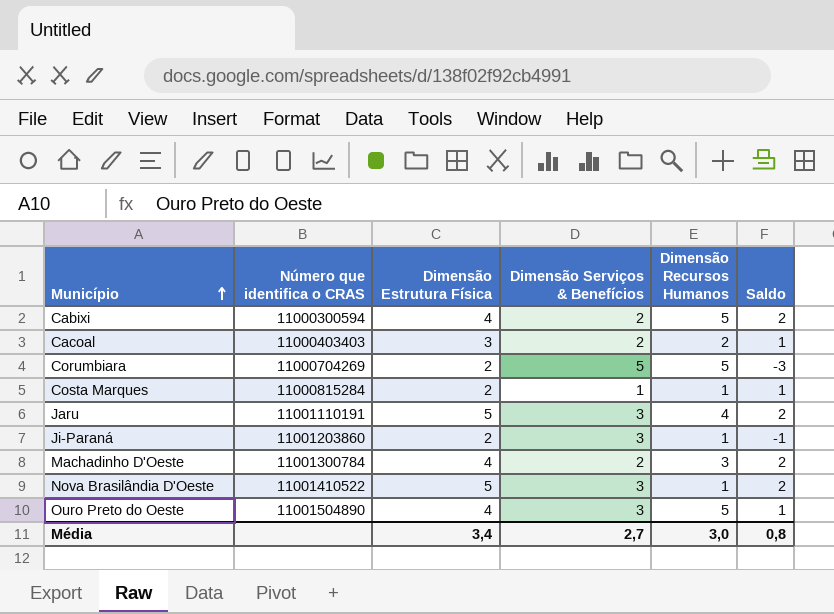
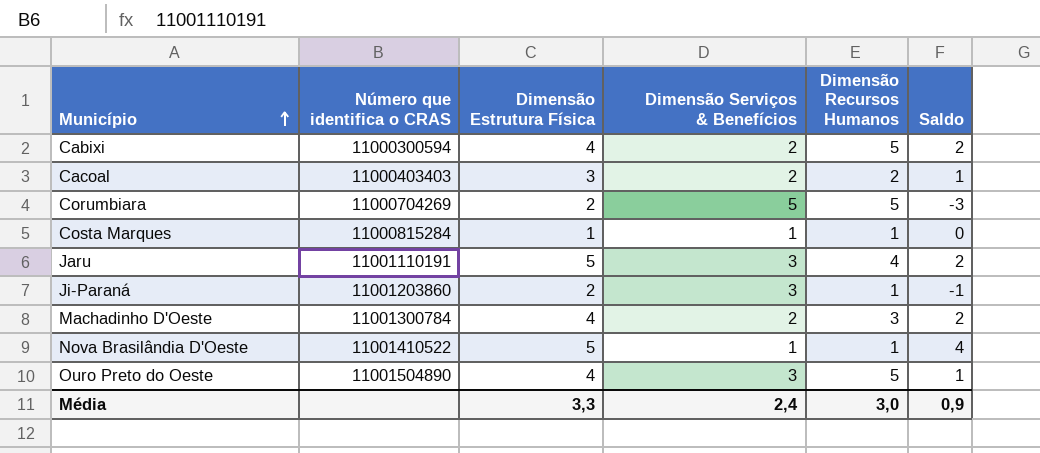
Costa Marques | Dimensão Estrutura Física: 2 -> 1
Costa Marques | Saldo: 1 -> 0
Nova Brasilândia D'Oeste | Dimensão Serviços & Benefícios: 3 -> 1
Nova Brasilândia D'Oeste | Saldo: 2 -> 4
Média | Dimensão Estrutura Física: 3,4 -> 3,3
Média | Dimensão Serviços & Benefícios: 2,7 -> 2,4
Média | Saldo: 0,8 -> 0,9

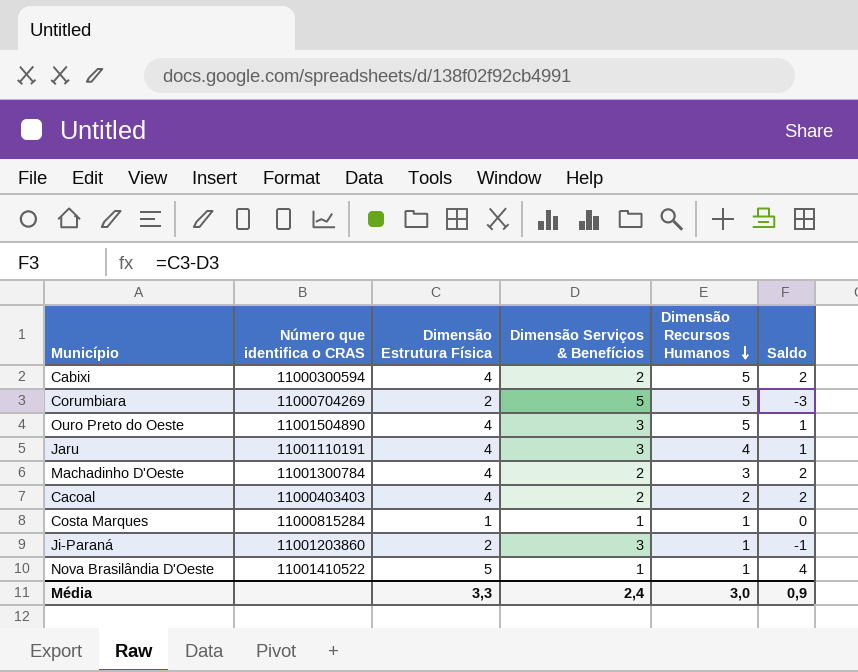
row order: Município ascending -> Dimensão Recursos Humanos descending
Jaru | Dimensão Estrutura Física: 5 -> 4
Jaru | Saldo: 2 -> 1
Cacoal | Dimensão Estrutura Física: 3 -> 4
Cacoal | Saldo: 1 -> 2

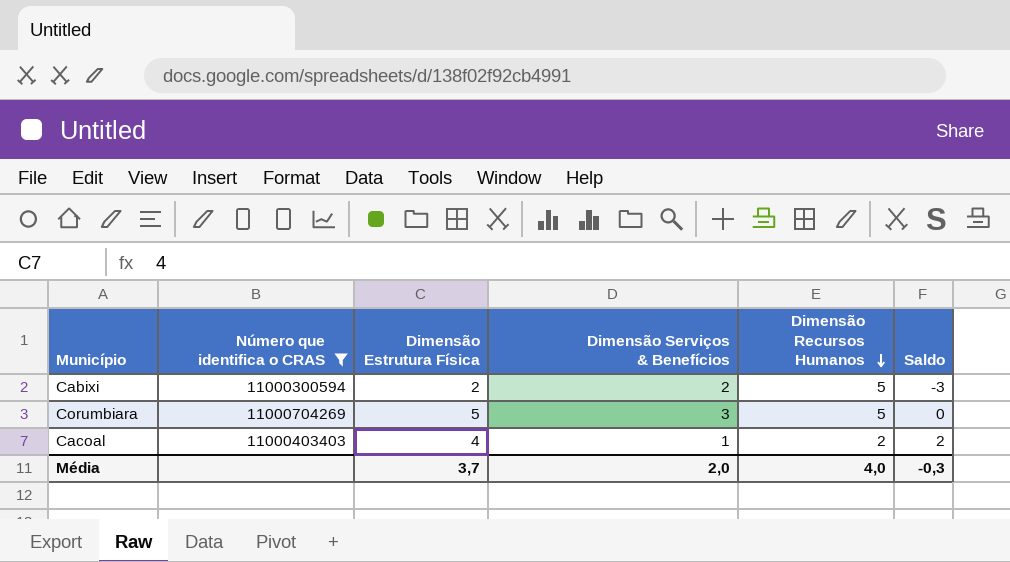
filter: none -> Número que identifica o CRAS <= 11000704269
column Saldo | formula: [Dimensão Estrutura Física] - [Dimensão Serviços & Benefícios] -> [Dimensão Estrutura Física] - [Dimensão Recursos Humanos]
Cabixi | Dimensão Estrutura Física: 4 -> 2
Corumbiara | Dimensão Estrutura Física: 2 -> 5
Corumbiara | Dimensão Serviços & Benefícios: 5 -> 3
Cacoal | Dimensão Serviços & Benefícios: 2 -> 1
Média | Dimensão Estrutura Física: 3,3 -> 3,7
Média | Dimensão Serviços & Benefícios: 2,4 -> 2,0
Média | Dimensão Recursos Humanos: 3,0 -> 4,0
Média | Saldo: 0,9 -> -0,3

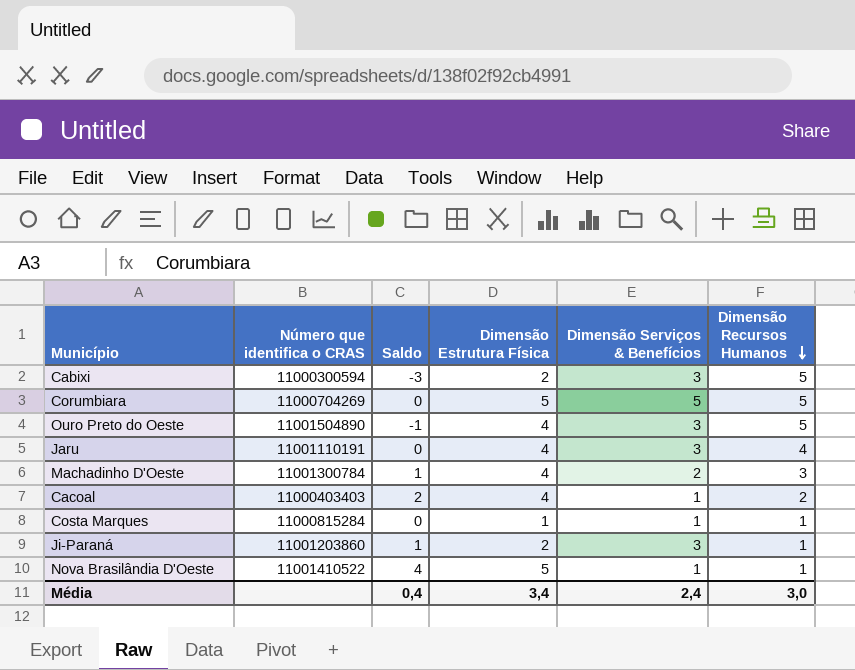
filter: Número que identifica o CRAS <= 11000704269 -> none
column Saldo | position: 6 -> 3
Cabixi | Dimensão Serviços & Benefícios: 2 -> 3
Corumbiara | Dimensão Serviços & Benefícios: 3 -> 5
Média | Saldo: -0,3 -> 0,4
Média | Dimensão Estrutura Física: 3,7 -> 3,4
Média | Dimensão Serviços & Benefícios: 2,0 -> 2,4
Média | Dimensão Recursos Humanos: 4,0 -> 3,0

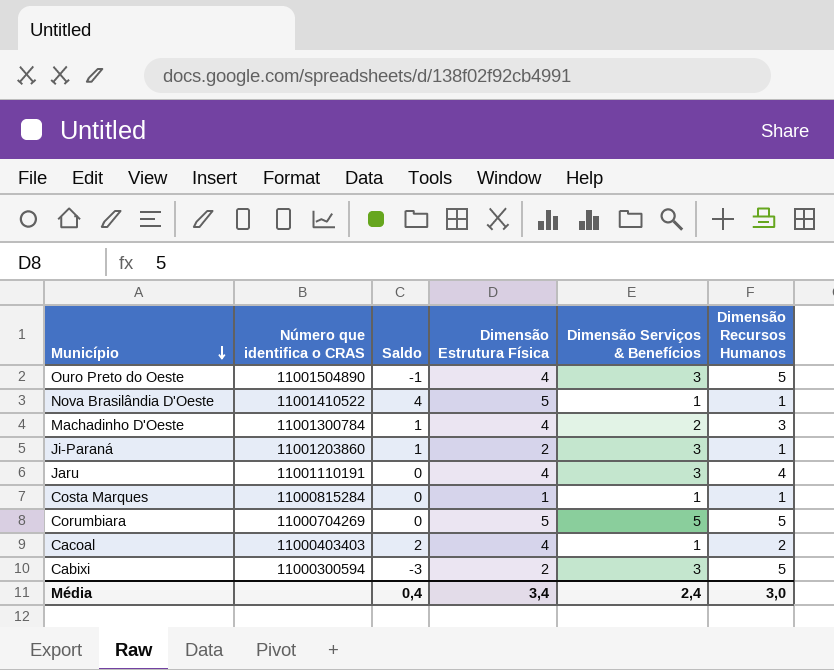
row order: Dimensão Recursos Humanos descending -> Município descending

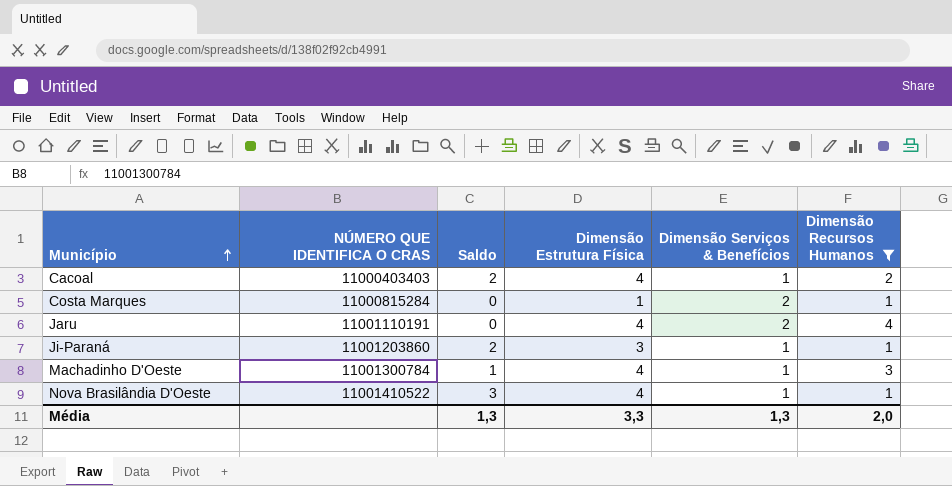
filter: none -> Dimensão Recursos Humanos != 5
row order: Município descending -> Município ascending
column name: Número que identifica o CRAS -> NÚMERO QUE IDENTIFICA O CRAS
Costa Marques | Dimensão Serviços & Benefícios: 1 -> 2
Jaru | Dimensão Serviços & Benefícios: 3 -> 2
Ji-Paraná | Saldo: 1 -> 2
Ji-Paraná | Dimensão Estrutura Física: 2 -> 3
Ji-Paraná | Dimensão Serviços & Benefícios: 3 -> 1
Machadinho D'Oeste | Dimensão Serviços & Benefícios: 2 -> 1
Nova Brasilândia D'Oeste | Saldo: 4 -> 3
Nova Brasilândia D'Oeste | Dimensão Estrutura Física: 5 -> 4
Média | Saldo: 0,4 -> 1,3
Média | Dimensão Estrutura Física: 3,4 -> 3,3
Média | Dimensão Serviços & Benefícios: 2,4 -> 1,3
Média | Dimensão Recursos Humanos: 3,0 -> 2,0

